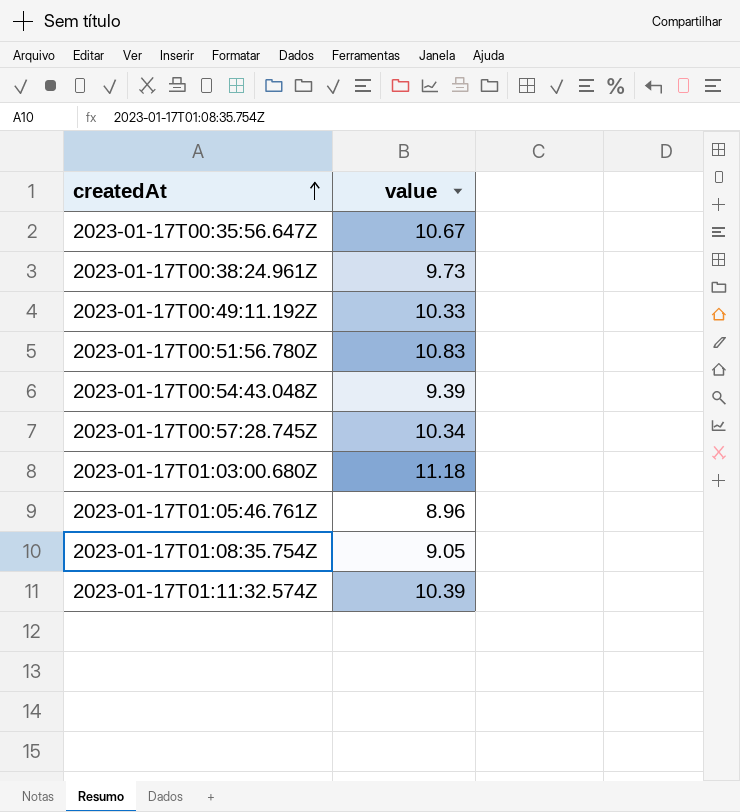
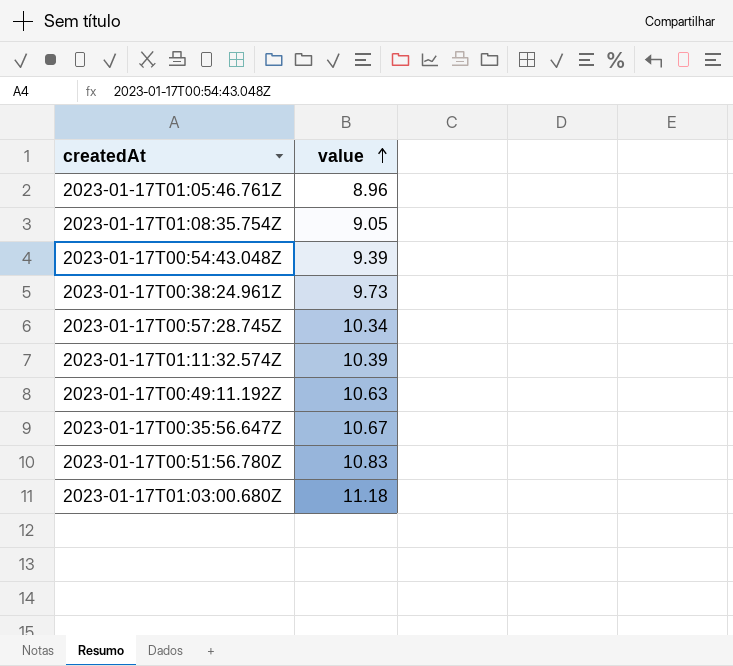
row order: createdAt ascending -> value ascending
2023-01-17T00:49:11.192Z | value: 10.33 -> 10.63

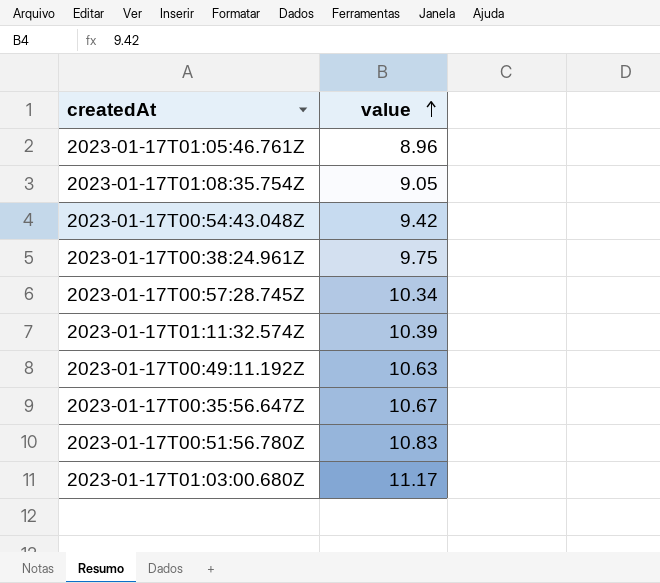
2023-01-17T00:54:43.048Z | value: 9.39 -> 9.42
2023-01-17T00:38:24.961Z | value: 9.73 -> 9.75
2023-01-17T01:03:00.680Z | value: 11.18 -> 11.17

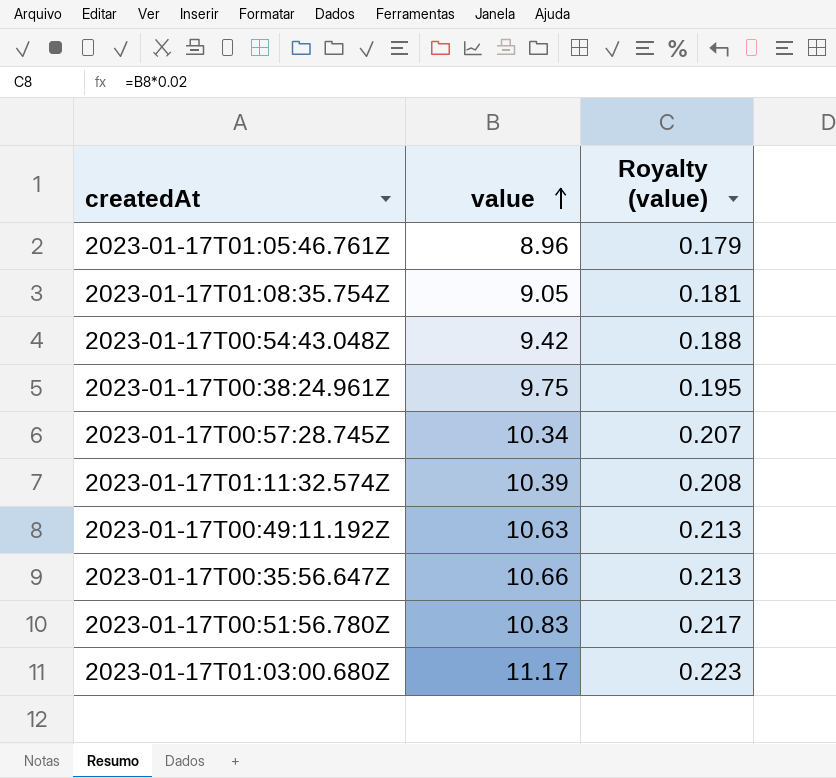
column Royalty (value) | formula: none -> [value] * 0.02
2023-01-17T00:35:56.647Z | value: 10.67 -> 10.66

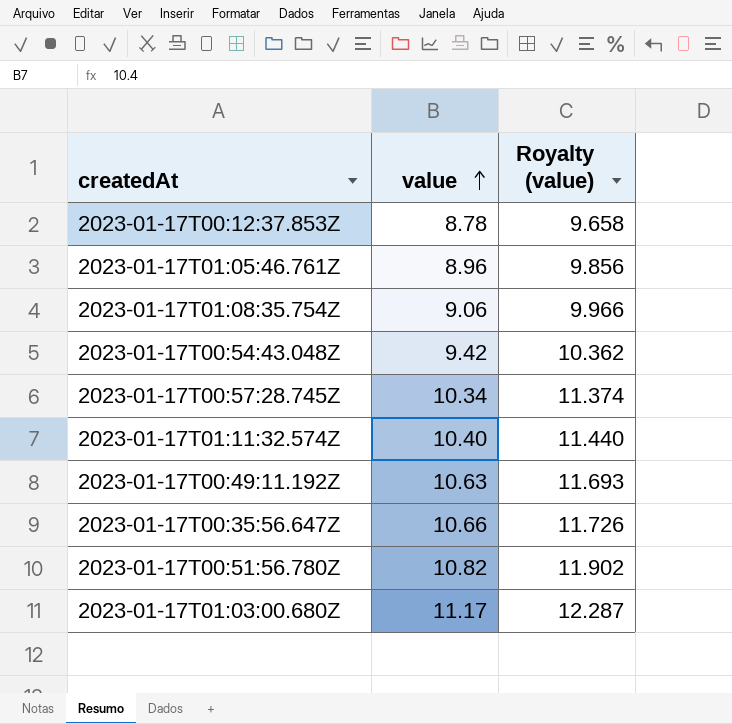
column Royalty (value) | formula: [value] * 0.02 -> [value] * 1.1
row 2023-01-17T00:38:24.961Z: 9.75 | 0.195 -> none
row 2023-01-17T00:12:37.853Z: none -> 8.78 | 9.658
2023-01-17T01:08:35.754Z | value: 9.05 -> 9.06
2023-01-17T01:11:32.574Z | value: 10.39 -> 10.40
2023-01-17T00:51:56.780Z | value: 10.83 -> 10.82

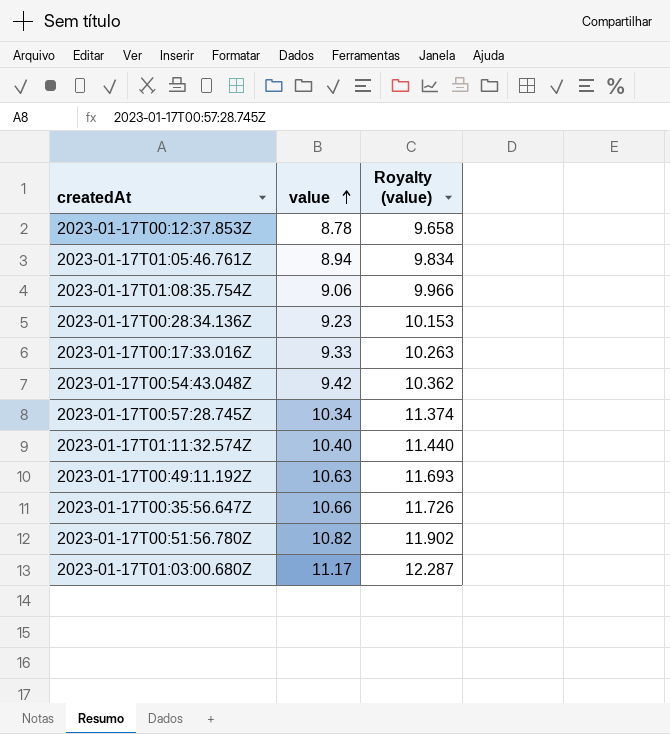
2023-01-17T01:05:46.761Z | value: 8.96 -> 8.94
2023-01-17T01:05:46.761Z | Royalty (value): 9.856 -> 9.834
row 2023-01-17T00:28:34.136Z: none -> 9.23 | 10.153
row 2023-01-17T00:17:33.016Z: none -> 9.33 | 10.263

